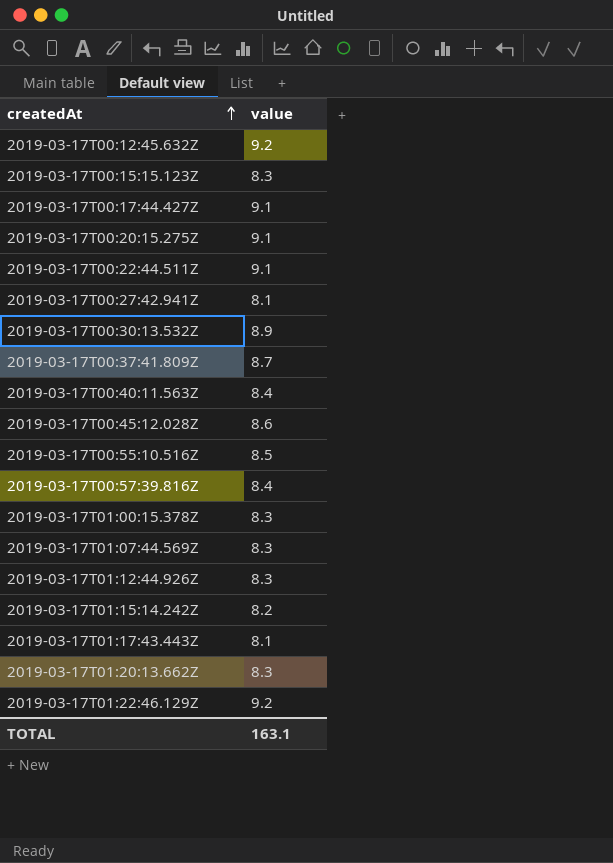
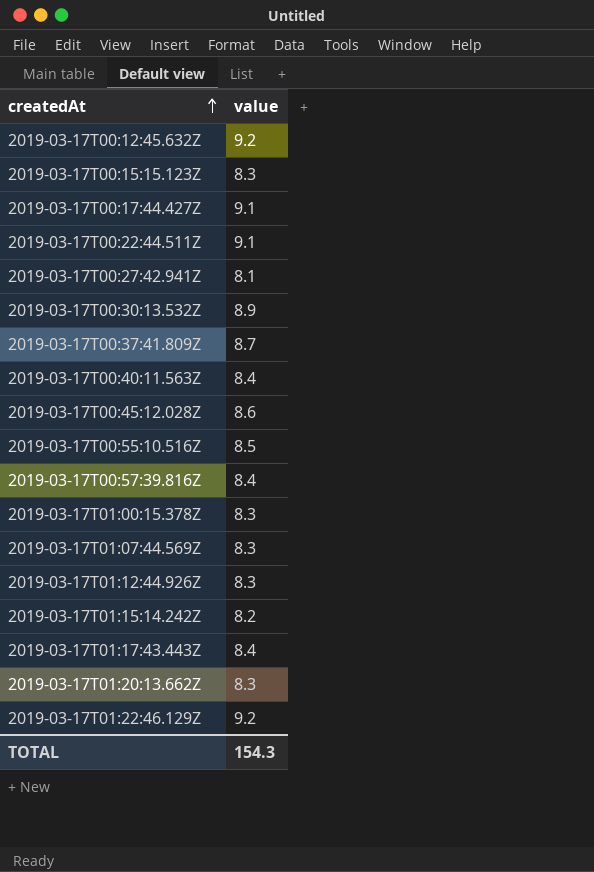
row 2019-03-17T00:20:15.275Z: 9.1 -> none
2019-03-17T01:17:43.443Z | value: 8.1 -> 8.4
TOTAL | value: 163.1 -> 154.3

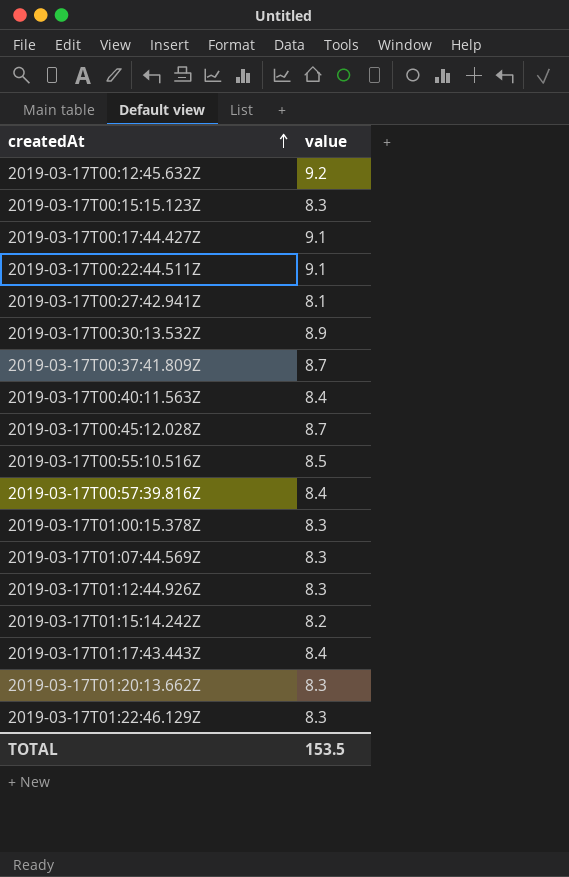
2019-03-17T00:45:12.028Z | value: 8.6 -> 8.7
2019-03-17T01:22:46.129Z | value: 9.2 -> 8.3
TOTAL | value: 154.3 -> 153.5

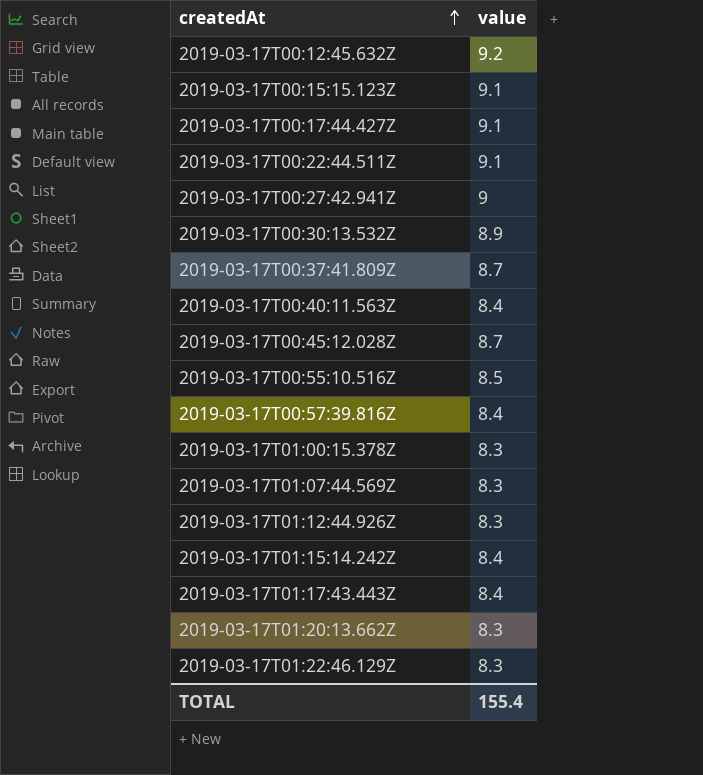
2019-03-17T00:15:15.123Z | value: 8.3 -> 9.1
2019-03-17T00:27:42.941Z | value: 8.1 -> 9
2019-03-17T01:15:14.242Z | value: 8.2 -> 8.4
TOTAL | value: 153.5 -> 155.4

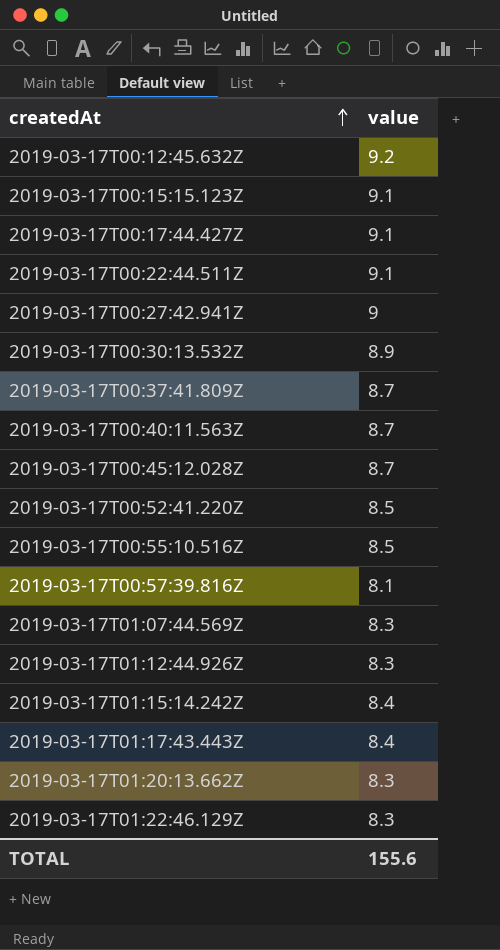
row 2019-03-17T01:00:15.378Z: 8.3 -> none
2019-03-17T00:40:11.563Z | value: 8.4 -> 8.7
row 2019-03-17T00:52:41.220Z: none -> 8.5
2019-03-17T00:57:39.816Z | value: 8.4 -> 8.1
TOTAL | value: 155.4 -> 155.6

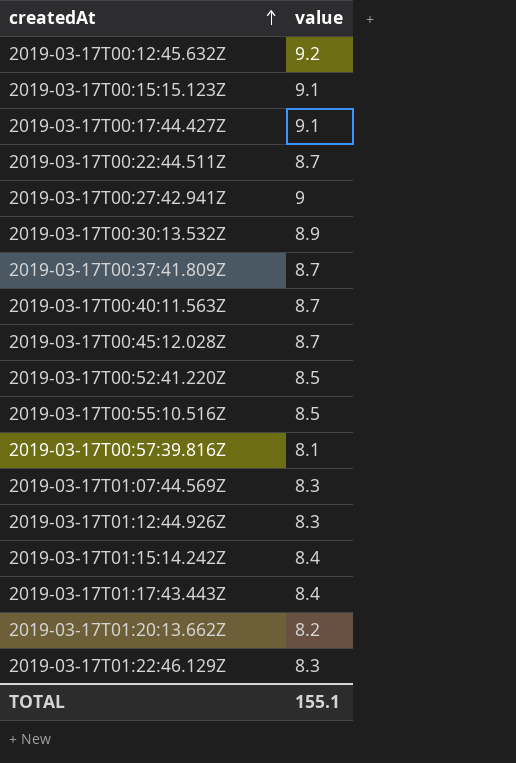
2019-03-17T00:22:44.511Z | value: 9.1 -> 8.7
2019-03-17T01:20:13.662Z | value: 8.3 -> 8.2
TOTAL | value: 155.6 -> 155.1

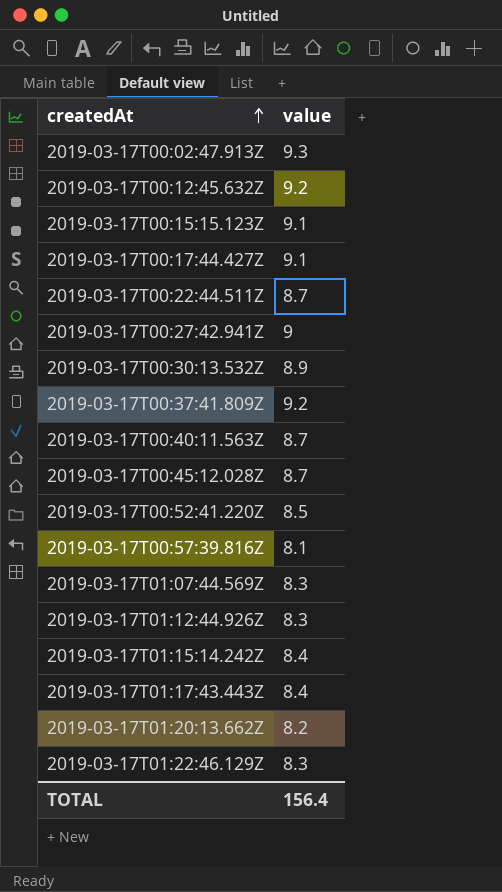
row 2019-03-17T00:55:10.516Z: 8.5 -> none
row 2019-03-17T00:02:47.913Z: none -> 9.3
2019-03-17T00:37:41.809Z | value: 8.7 -> 9.2
TOTAL | value: 155.1 -> 156.4

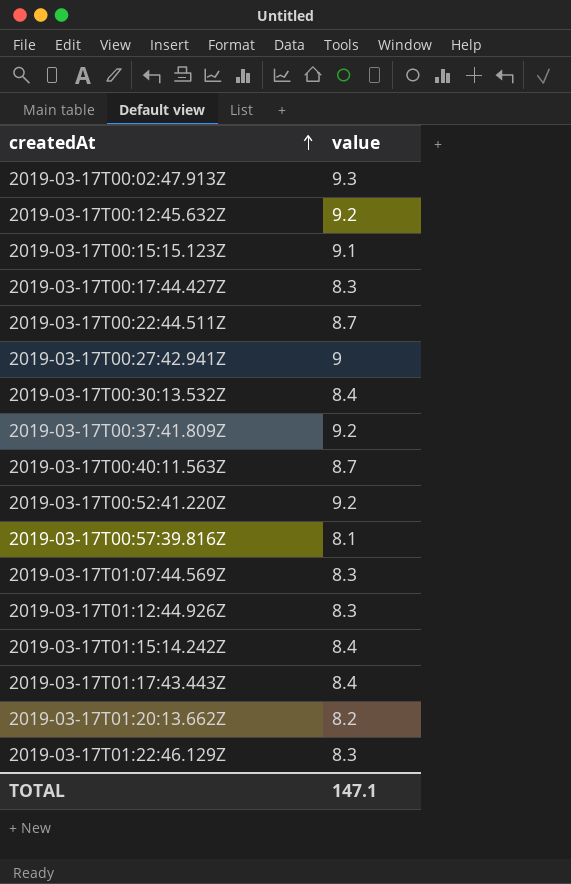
row 2019-03-17T00:45:12.028Z: 8.7 -> none
2019-03-17T00:17:44.427Z | value: 9.1 -> 8.3
2019-03-17T00:30:13.532Z | value: 8.9 -> 8.4
2019-03-17T00:52:41.220Z | value: 8.5 -> 9.2
TOTAL | value: 156.4 -> 147.1

